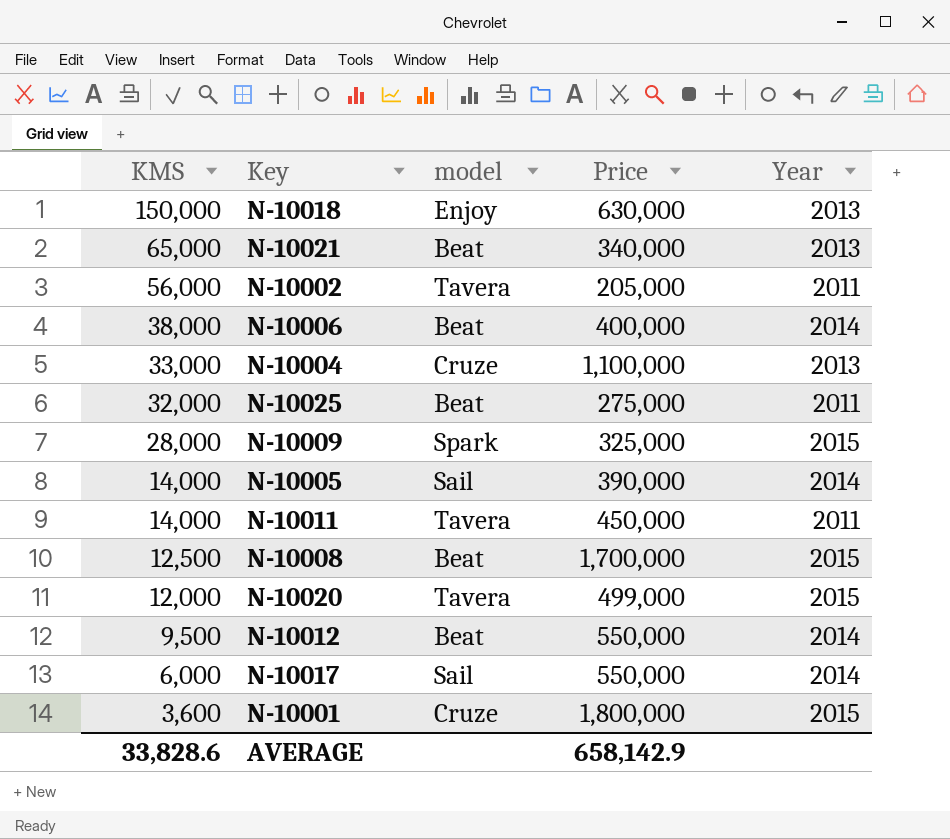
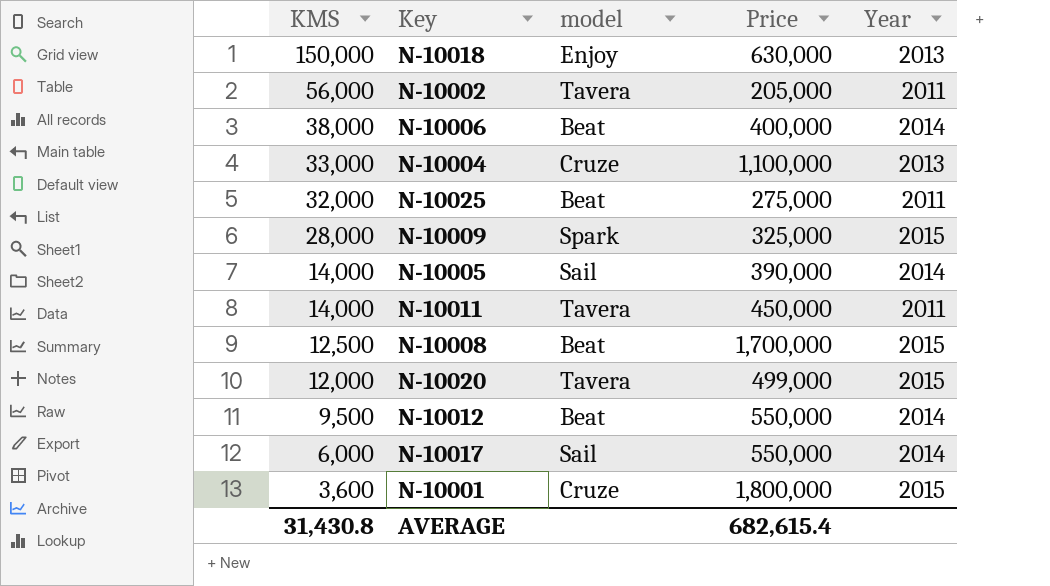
row N-10021: 65,000 | Beat | 340,000 | 2013 -> none
AVERAGE | KMS: 33,828.6 -> 31,430.8
AVERAGE | Price: 658,142.9 -> 682,615.4

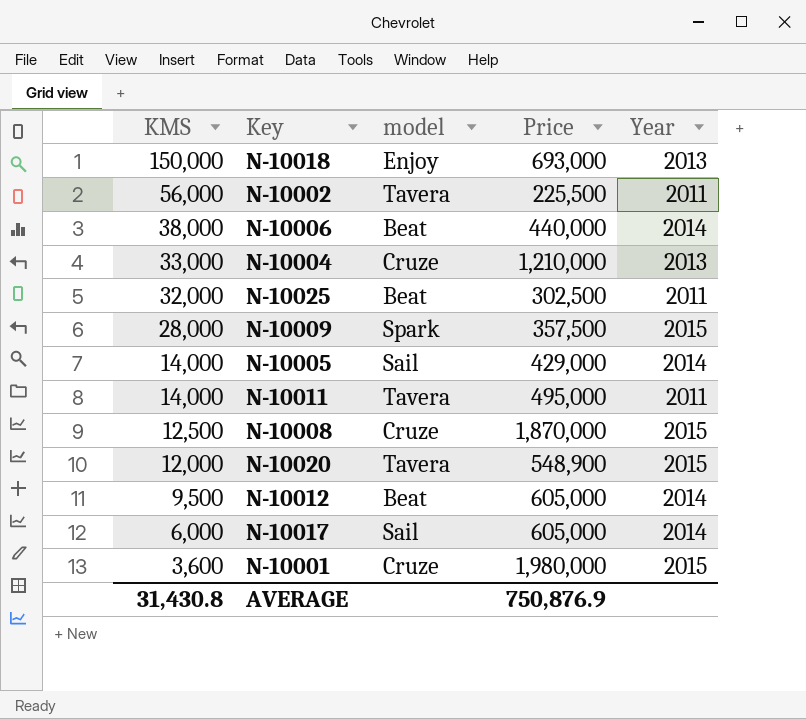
N-10018 | Price: 630,000 -> 693,000
N-10002 | Price: 205,000 -> 225,500
N-10006 | Price: 400,000 -> 440,000
N-10004 | Price: 1,100,000 -> 1,210,000
N-10025 | Price: 275,000 -> 302,500
N-10009 | Price: 325,000 -> 357,500
N-10005 | Price: 390,000 -> 429,000
N-10011 | Price: 450,000 -> 495,000
N-10008 | model: Beat -> Cruze
N-10008 | Price: 1,700,000 -> 1,870,000
N-10020 | Price: 499,000 -> 548,900
N-10012 | Price: 550,000 -> 605,000
N-10017 | Price: 550,000 -> 605,000
N-10001 | Price: 1,800,000 -> 1,980,000
AVERAGE | Price: 682,615.4 -> 750,876.9

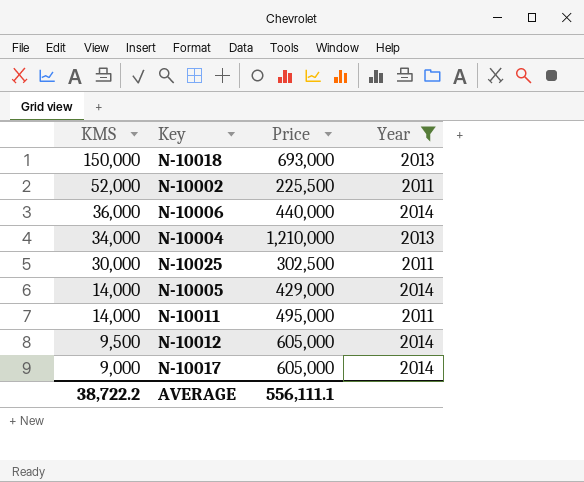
filter: none -> Year != 2015
column model | position: 3 -> none
N-10002 | KMS: 56,000 -> 52,000
N-10006 | KMS: 38,000 -> 36,000
N-10004 | KMS: 33,000 -> 34,000
N-10025 | KMS: 32,000 -> 30,000
N-10017 | KMS: 6,000 -> 9,000
AVERAGE | KMS: 31,430.8 -> 38,722.2
AVERAGE | Price: 750,876.9 -> 556,111.1

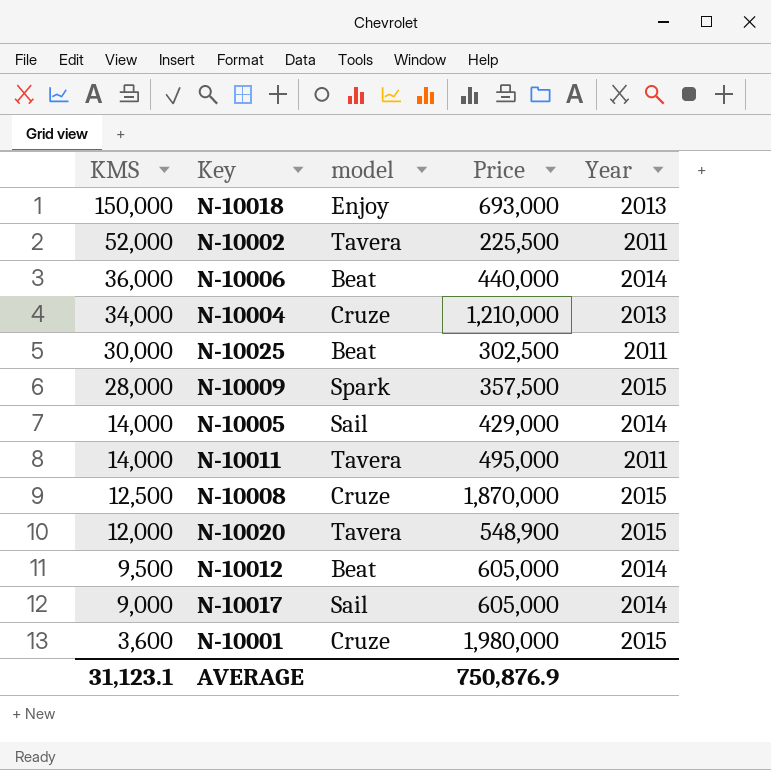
filter: Year != 2015 -> none
column model | position: none -> 3
AVERAGE | KMS: 38,722.2 -> 31,123.1
AVERAGE | Price: 556,111.1 -> 750,876.9

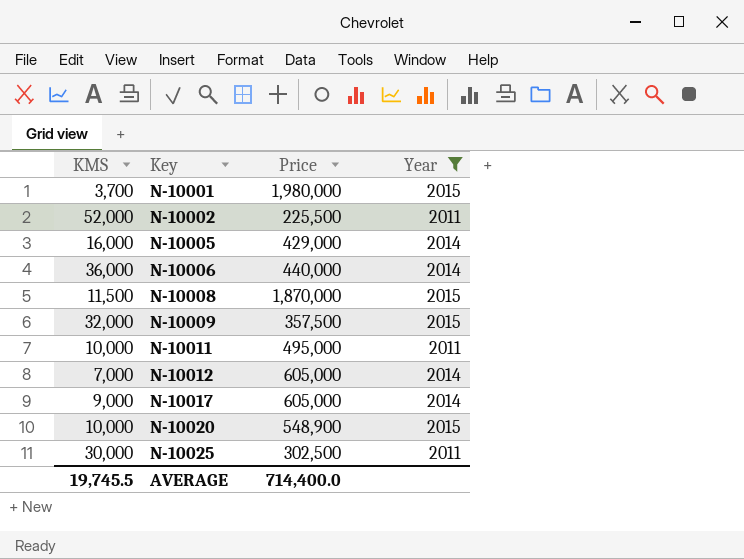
filter: none -> Year != 2013
row order: KMS descending -> Key ascending
column model | position: 3 -> none
N-10001 | KMS: 3,600 -> 3,700
N-10005 | KMS: 14,000 -> 16,000
N-10008 | KMS: 12,500 -> 11,500
N-10009 | KMS: 28,000 -> 32,000
N-10011 | KMS: 14,000 -> 10,000
N-10012 | KMS: 9,500 -> 7,000
N-10020 | KMS: 12,000 -> 10,000
AVERAGE | KMS: 31,123.1 -> 19,745.5
AVERAGE | Price: 750,876.9 -> 714,400.0

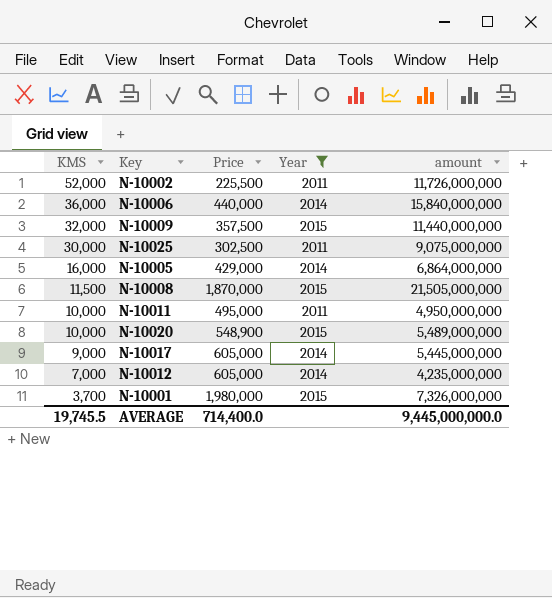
row order: Key ascending -> KMS descending
column amount | formula: none -> [KMS] * [Price]

